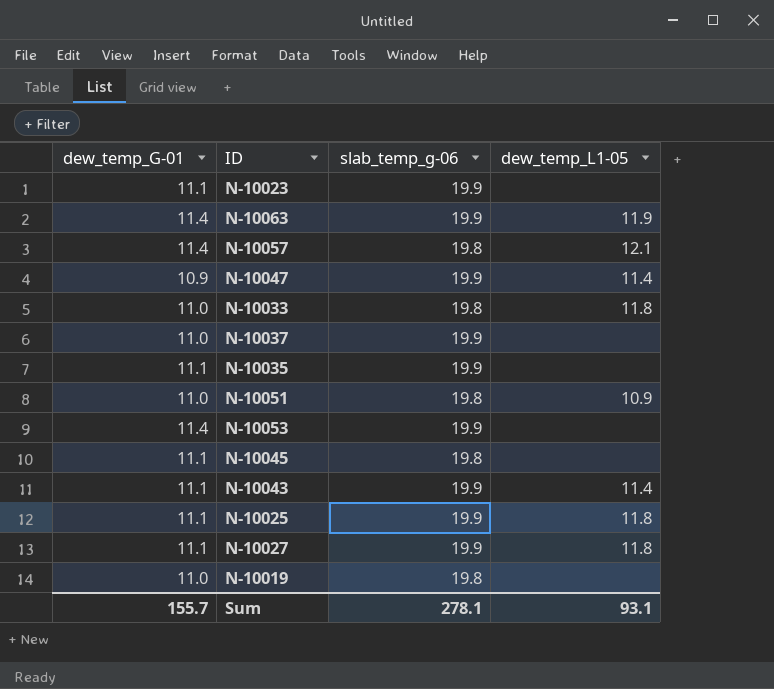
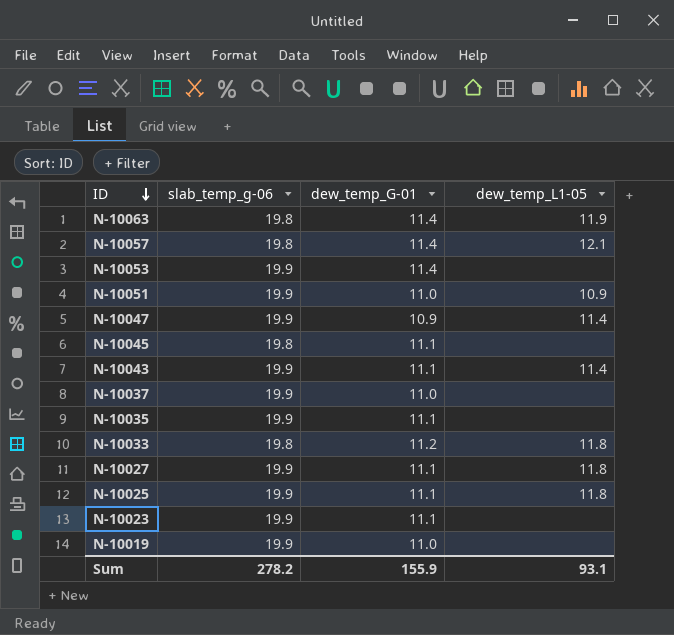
row order: none -> ID descending
column dew_temp_G-01 | position: 1 -> 3
N-10063 | slab_temp_g-06: 19.9 -> 19.8
N-10051 | slab_temp_g-06: 19.8 -> 19.9
N-10033 | dew_temp_G-01: 11.0 -> 11.2
N-10019 | slab_temp_g-06: 19.8 -> 19.9
Sum | slab_temp_g-06: 278.1 -> 278.2
Sum | dew_temp_G-01: 155.7 -> 155.9

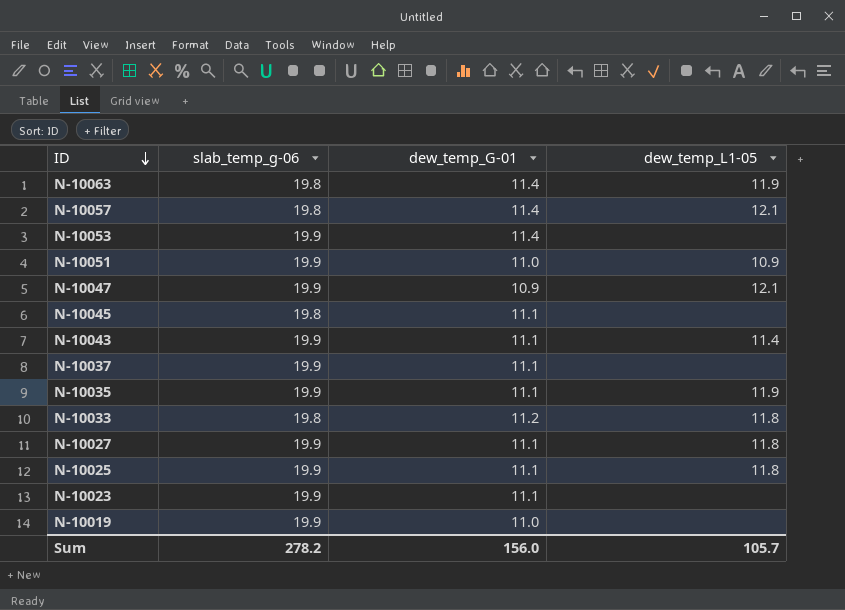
N-10047 | dew_temp_L1-05: 11.4 -> 12.1
N-10037 | dew_temp_G-01: 11.0 -> 11.1
N-10035 | dew_temp_L1-05: none -> 11.9
Sum | dew_temp_G-01: 155.9 -> 156.0
Sum | dew_temp_L1-05: 93.1 -> 105.7

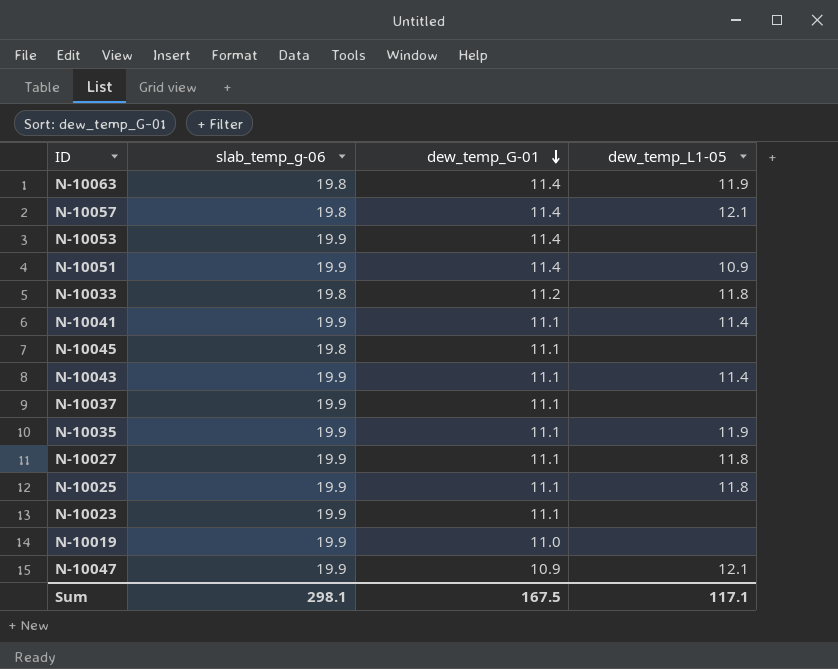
row order: ID descending -> dew_temp_G-01 descending
N-10051 | dew_temp_G-01: 11.0 -> 11.4
row N-10041: none -> 19.9 | 11.1 | 11.4
Sum | slab_temp_g-06: 278.2 -> 298.1
Sum | dew_temp_G-01: 156.0 -> 167.5
Sum | dew_temp_L1-05: 105.7 -> 117.1

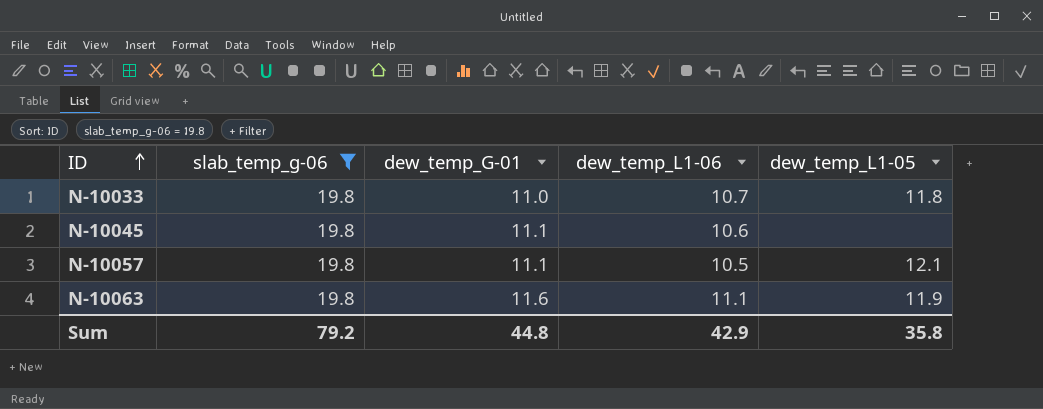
filter: none -> slab_temp_g-06 = 19.8
row order: dew_temp_G-01 descending -> ID ascending
column dew_temp_L1-06 | position: none -> 4
N-10033 | dew_temp_G-01: 11.2 -> 11.0
N-10057 | dew_temp_G-01: 11.4 -> 11.1
N-10063 | dew_temp_G-01: 11.4 -> 11.6
Sum | slab_temp_g-06: 298.1 -> 79.2
Sum | dew_temp_G-01: 167.5 -> 44.8
Sum | dew_temp_L1-05: 117.1 -> 35.8

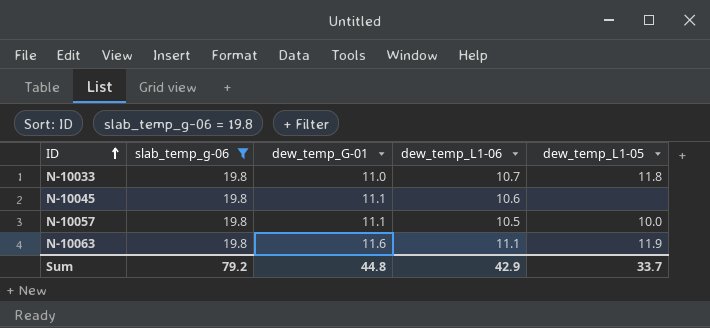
N-10057 | dew_temp_L1-05: 12.1 -> 10.0
Sum | dew_temp_L1-05: 35.8 -> 33.7

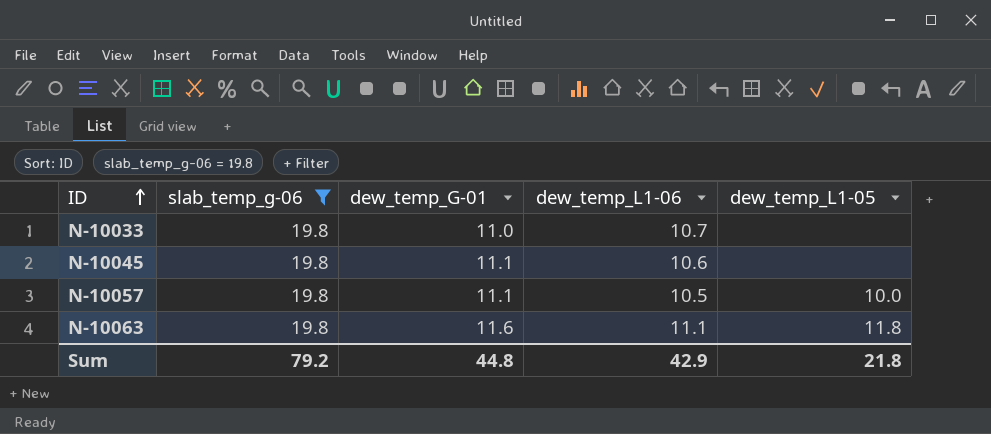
N-10033 | dew_temp_L1-05: 11.8 -> none
N-10063 | dew_temp_L1-05: 11.9 -> 11.8
Sum | dew_temp_L1-05: 33.7 -> 21.8

